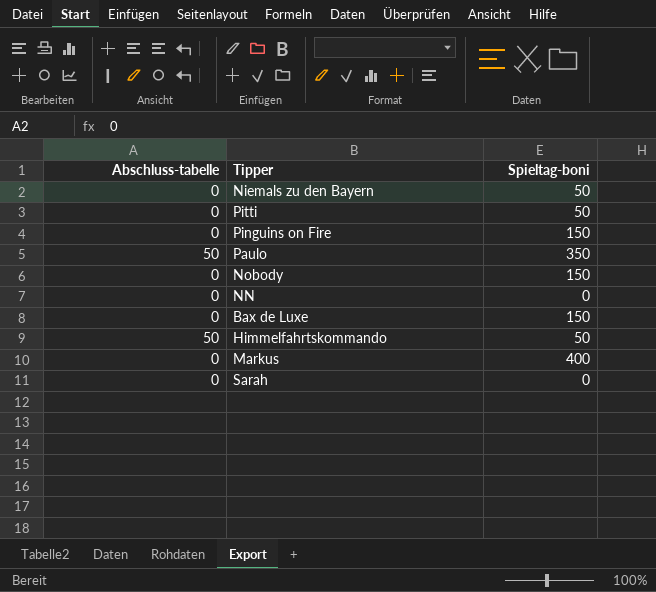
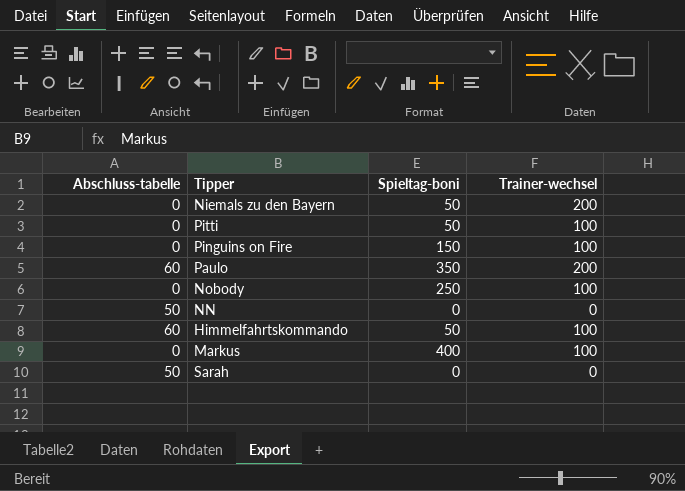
column Trainer-wechsel | position: none -> 4
row Bax de Luxe: 0 | 150 -> none
Paulo | Abschluss-tabelle: 50 -> 60
Nobody | Spieltag-boni: 150 -> 250
NN | Abschluss-tabelle: 0 -> 50
Himmelfahrtskommando | Abschluss-tabelle: 50 -> 60
Sarah | Abschluss-tabelle: 0 -> 50

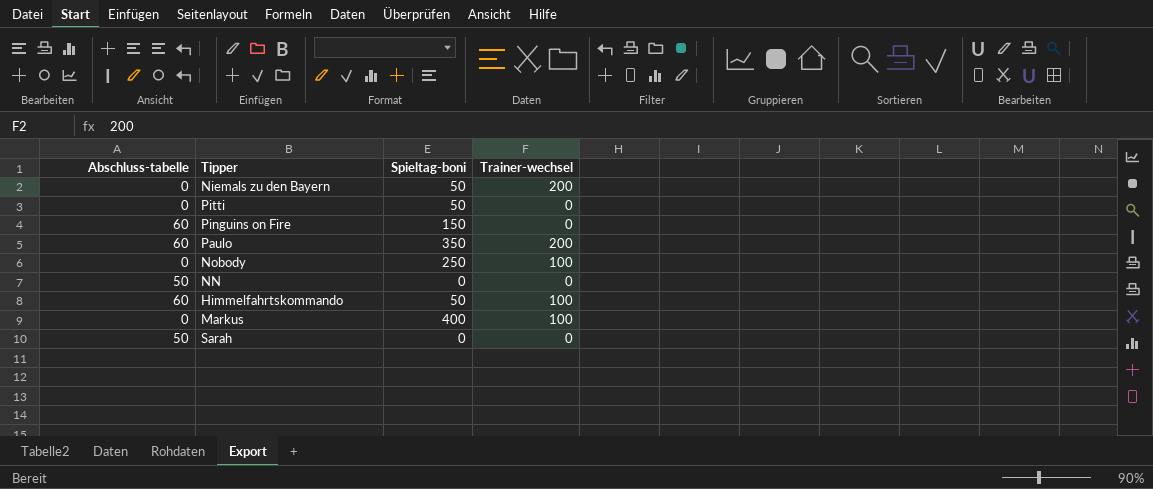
Pitti | Trainer-wechsel: 100 -> 0
Pinguins on Fire | Abschluss-tabelle: 0 -> 60
Pinguins on Fire | Trainer-wechsel: 100 -> 0

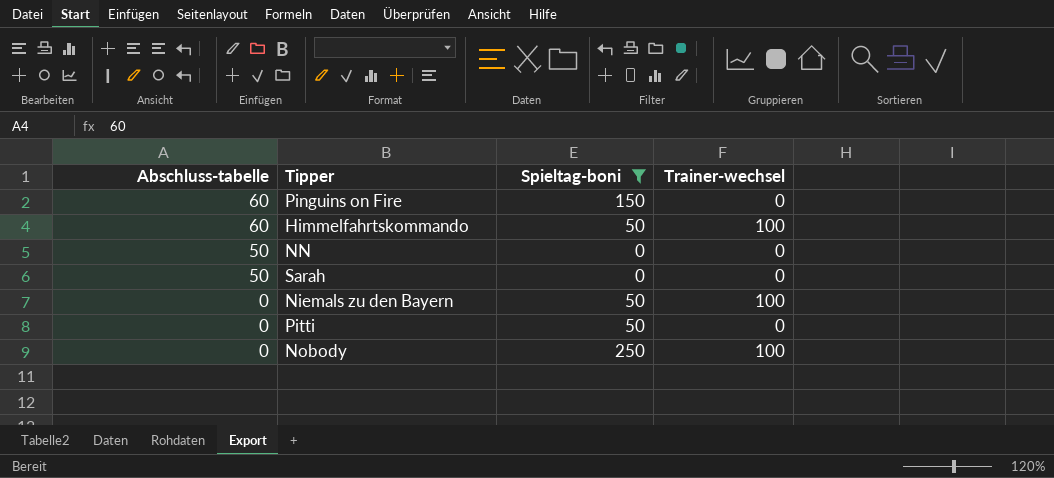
filter: none -> Spieltag-boni <= 250
row order: none -> Abschluss-tabelle descending
Niemals zu den Bayern | Trainer-wechsel: 200 -> 100

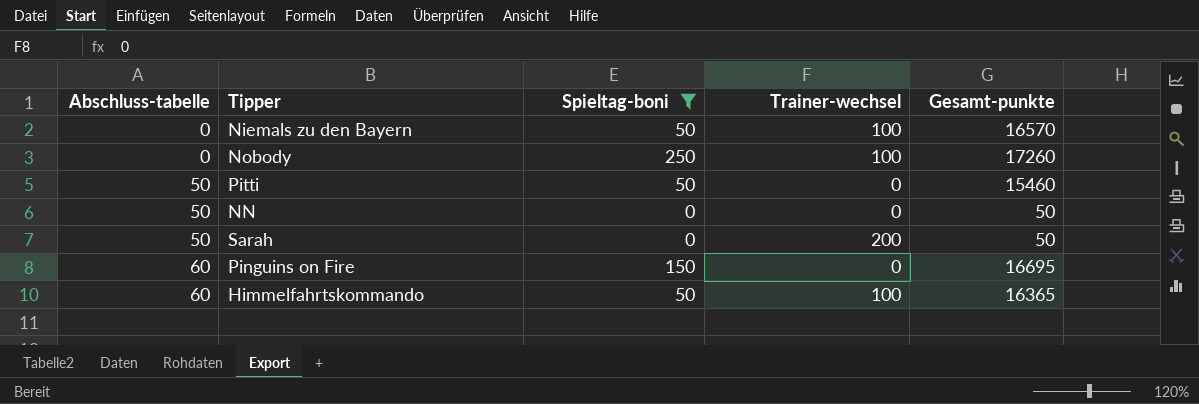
row order: Abschluss-tabelle descending -> Abschluss-tabelle ascending
column Gesamt-punkte | position: none -> 5
Pitti | Abschluss-tabelle: 0 -> 50
Sarah | Trainer-wechsel: 0 -> 200

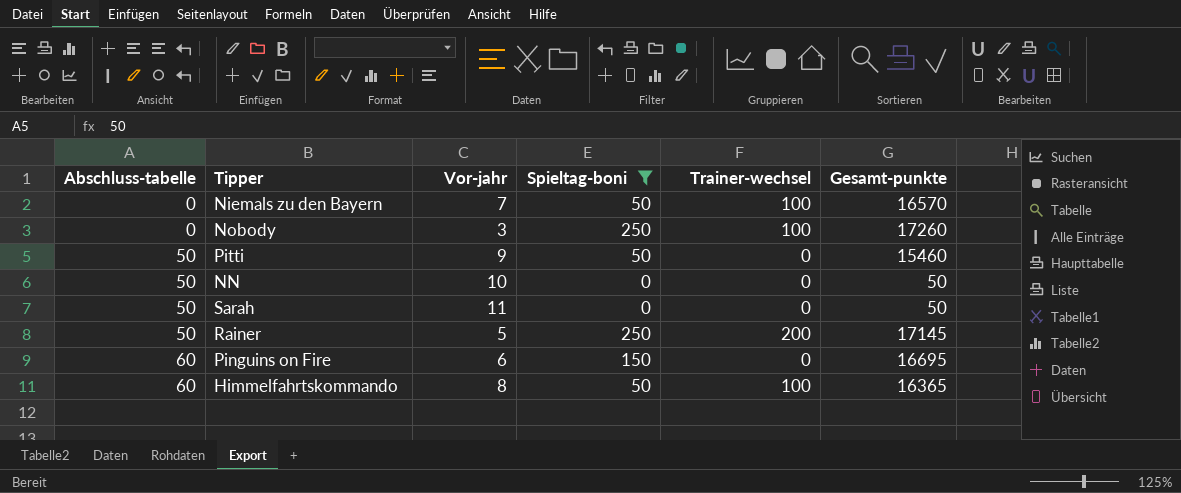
column Vor-jahr | position: none -> 3
Sarah | Trainer-wechsel: 200 -> 0
row Rainer: none -> 50 | 5 | 250 | 200 | 17145

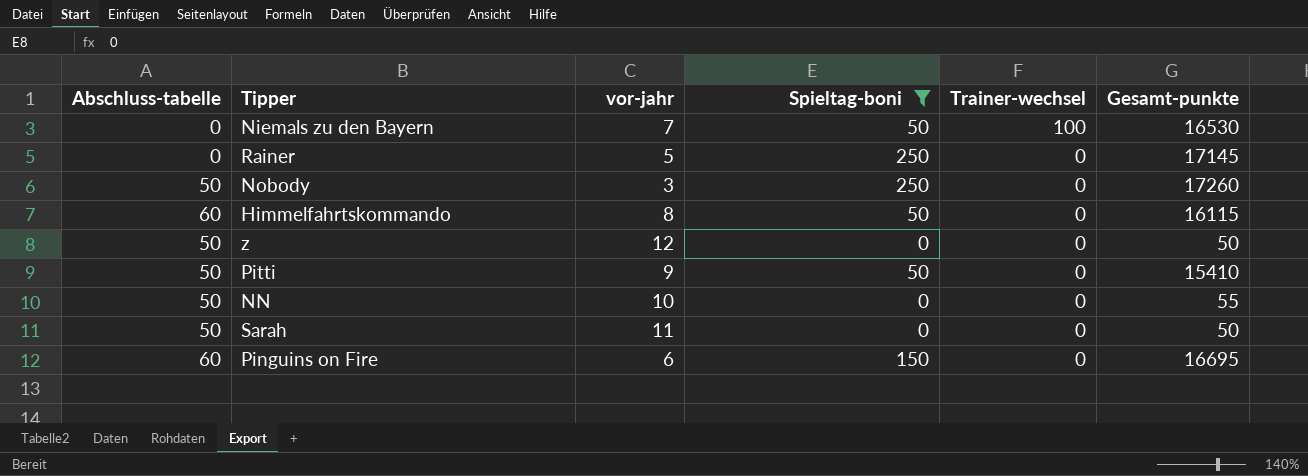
row order: Abschluss-tabelle ascending -> Trainer-wechsel descending
column name: Vor-jahr -> vor-jahr
Niemals zu den Bayern | Gesamt-punkte: 16570 -> 16530
Rainer | Abschluss-tabelle: 50 -> 0
Rainer | Trainer-wechsel: 200 -> 0
Nobody | Abschluss-tabelle: 0 -> 50
Nobody | Trainer-wechsel: 100 -> 0
Himmelfahrtskommando | Trainer-wechsel: 100 -> 0
Himmelfahrtskommando | Gesamt-punkte: 16365 -> 16115
row z: none -> 50 | 12 | 0 | 0 | 50
Pitti | Gesamt-punkte: 15460 -> 15410
NN | Gesamt-punkte: 50 -> 55

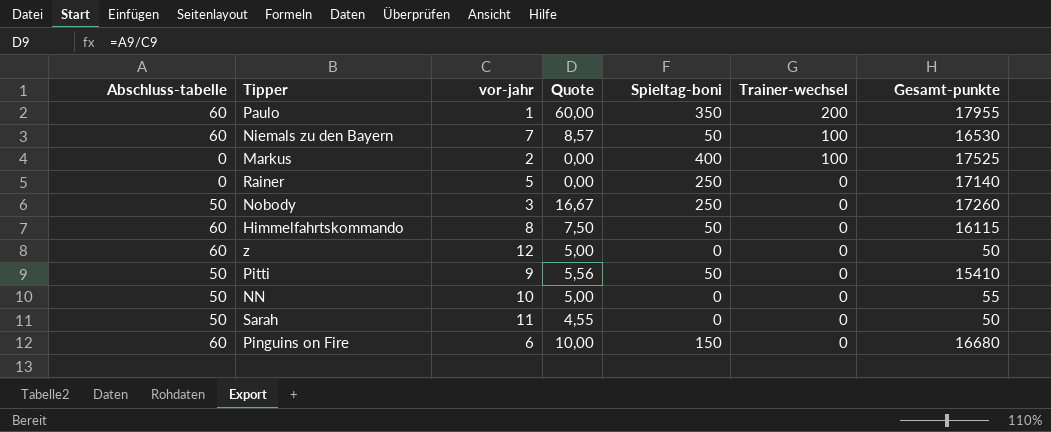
filter: Spieltag-boni <= 250 -> none
column Quote | formula: none -> [Abschluss-tabelle] / [vor-jahr]
Niemals zu den Bayern | Abschluss-tabelle: 0 -> 60
Rainer | Gesamt-punkte: 17145 -> 17140
z | Abschluss-tabelle: 50 -> 60
Pinguins on Fire | Gesamt-punkte: 16695 -> 16680

